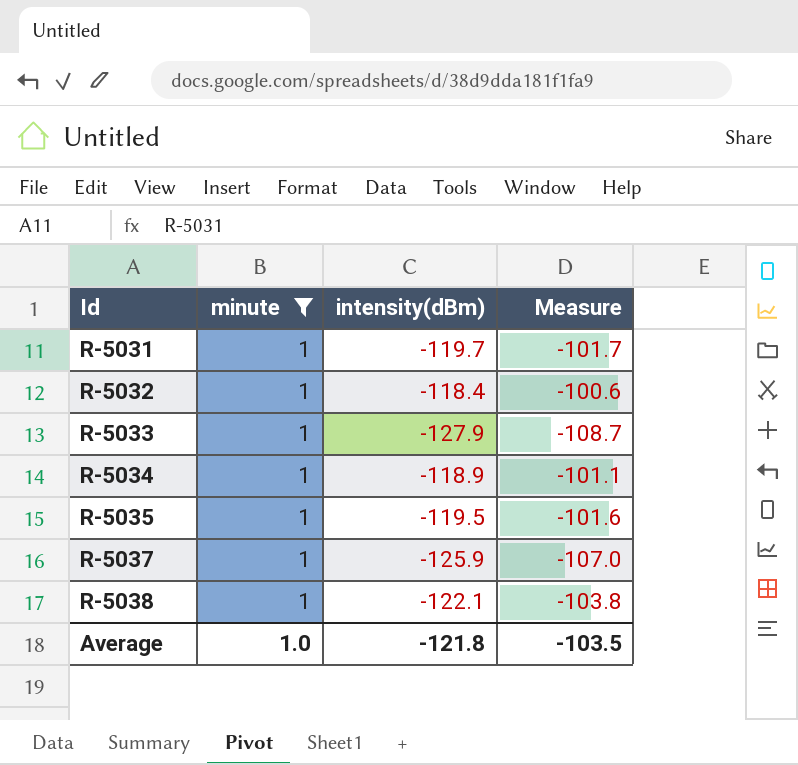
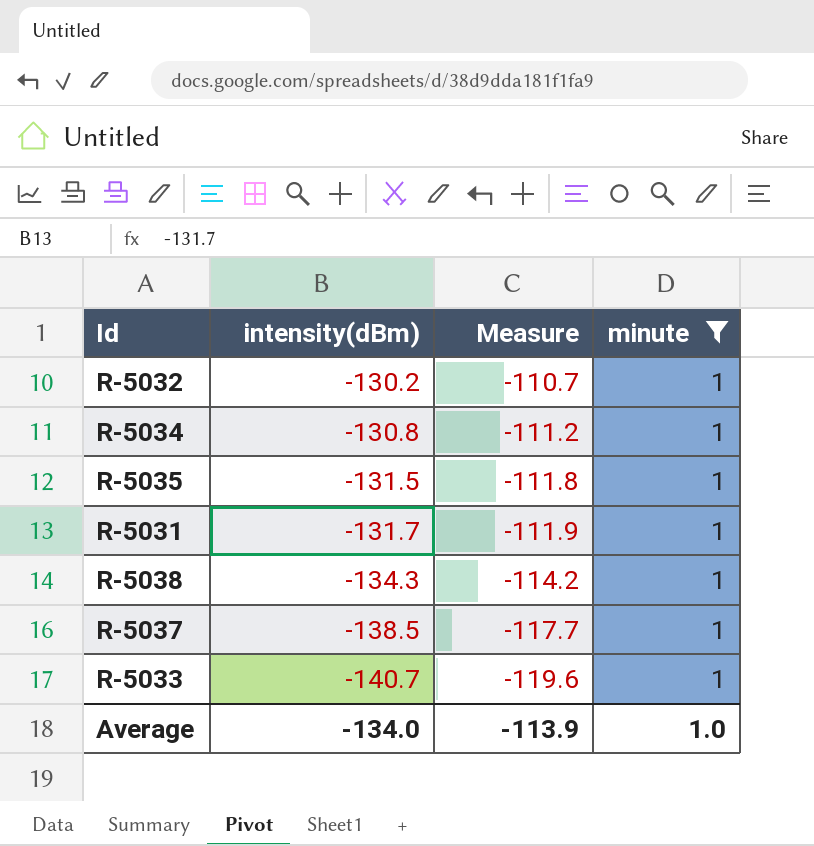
row order: Id ascending -> intensity(dBm) descending
column minute | position: 2 -> 4
R-5032 | intensity(dBm): -118.4 -> -130.2
R-5032 | Measure: -100.6 -> -110.7
R-5034 | intensity(dBm): -118.9 -> -130.8
R-5034 | Measure: -101.1 -> -111.2
R-5035 | intensity(dBm): -119.5 -> -131.5
R-5035 | Measure: -101.6 -> -111.8
R-5031 | intensity(dBm): -119.7 -> -131.7
R-5031 | Measure: -101.7 -> -111.9
R-5038 | intensity(dBm): -122.1 -> -134.3
R-5038 | Measure: -103.8 -> -114.2
R-5037 | intensity(dBm): -125.9 -> -138.5
R-5037 | Measure: -107.0 -> -117.7
R-5033 | intensity(dBm): -127.9 -> -140.7
R-5033 | Measure: -108.7 -> -119.6
Average | intensity(dBm): -121.8 -> -134.0
Average | Measure: -103.5 -> -113.9

